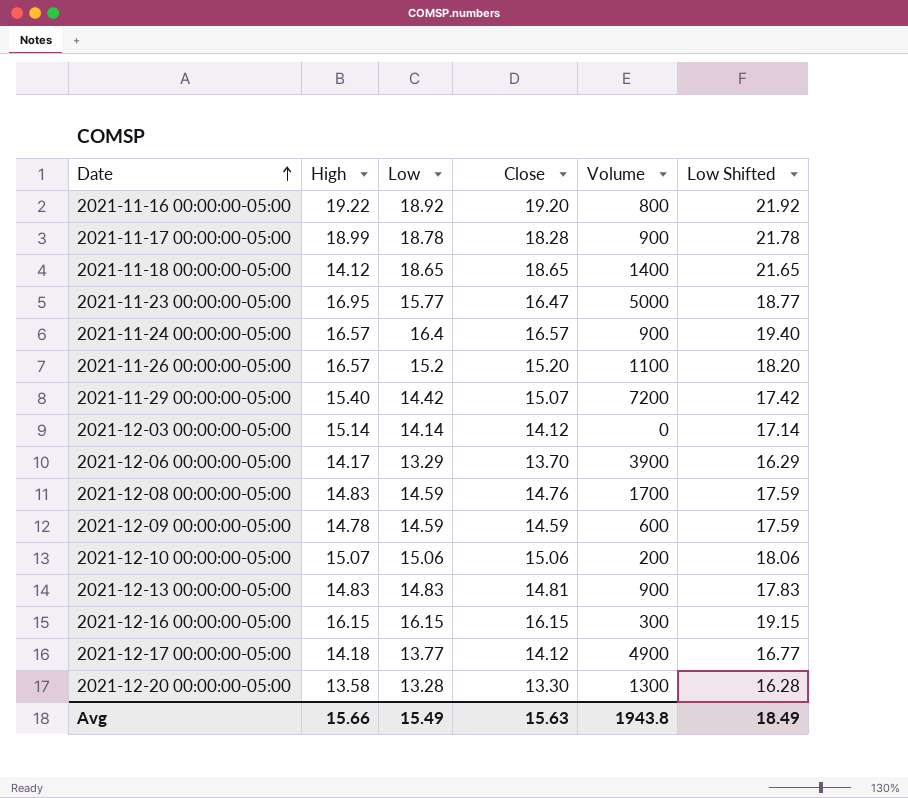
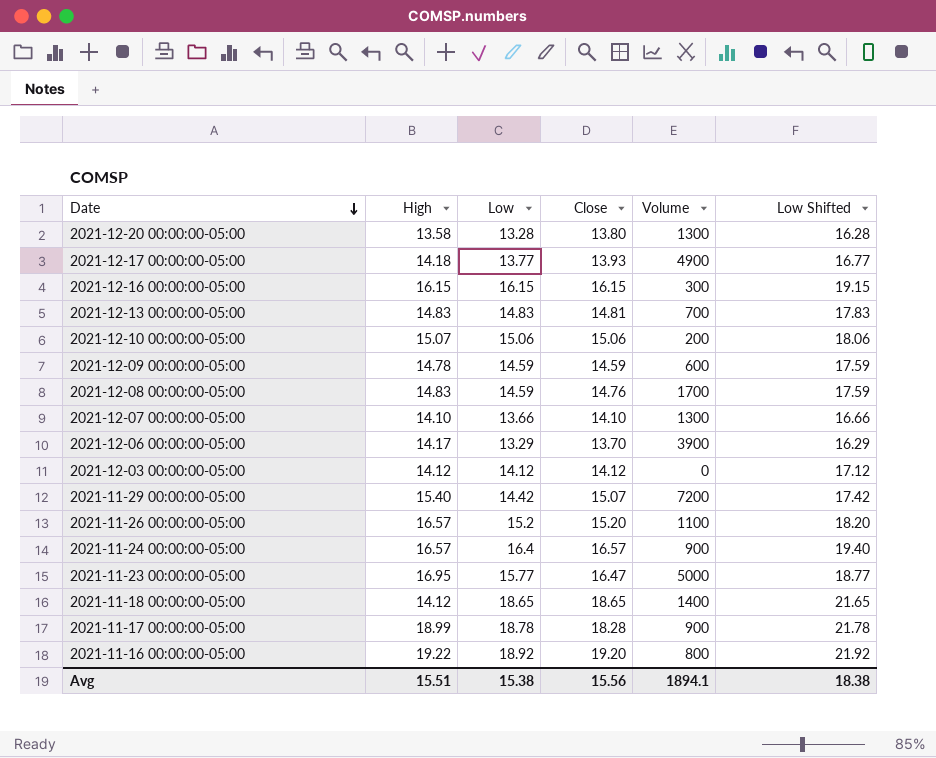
row order: Date ascending -> Date descending
2021-12-20 00:00:00-05:00 | Close: 13.30 -> 13.80
2021-12-17 00:00:00-05:00 | Close: 14.12 -> 13.93
2021-12-13 00:00:00-05:00 | Volume: 900 -> 700
row 2021-12-07 00:00:00-05:00: none -> 14.10 | 13.66 | 14.10 | 1300 | 16.66
2021-12-03 00:00:00-05:00 | High: 15.14 -> 14.12
2021-12-03 00:00:00-05:00 | Low: 14.14 -> 14.12
2021-12-03 00:00:00-05:00 | Low Shifted: 17.14 -> 17.12
Avg | High: 15.66 -> 15.51
Avg | Low: 15.49 -> 15.38
Avg | Close: 15.63 -> 15.56
Avg | Volume: 1943.8 -> 1894.1
Avg | Low Shifted: 18.49 -> 18.38

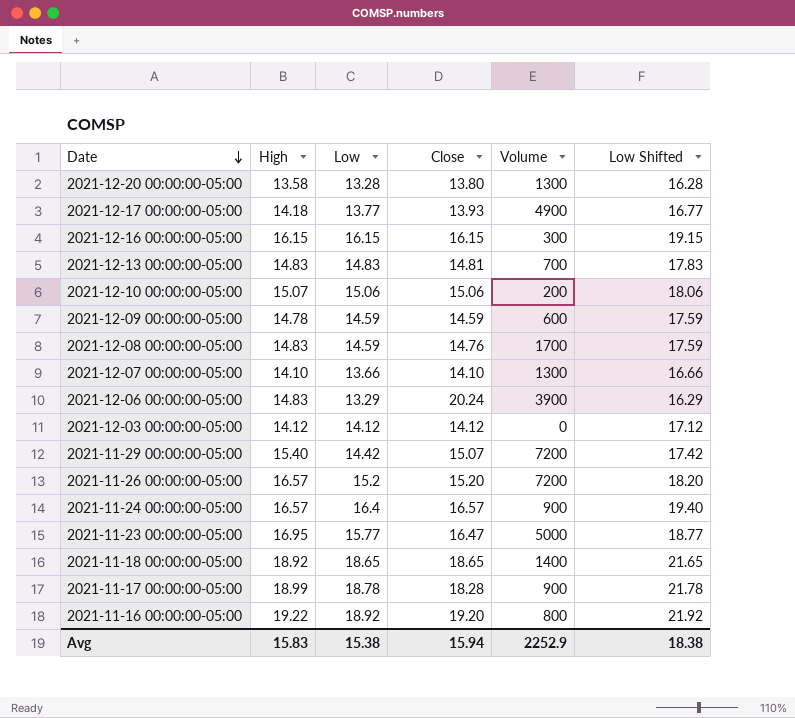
2021-12-06 00:00:00-05:00 | High: 14.17 -> 14.83
2021-12-06 00:00:00-05:00 | Close: 13.70 -> 20.24
2021-11-26 00:00:00-05:00 | Volume: 1100 -> 7200
2021-11-18 00:00:00-05:00 | High: 14.12 -> 18.92
Avg | High: 15.51 -> 15.83
Avg | Close: 15.56 -> 15.94
Avg | Volume: 1894.1 -> 2252.9

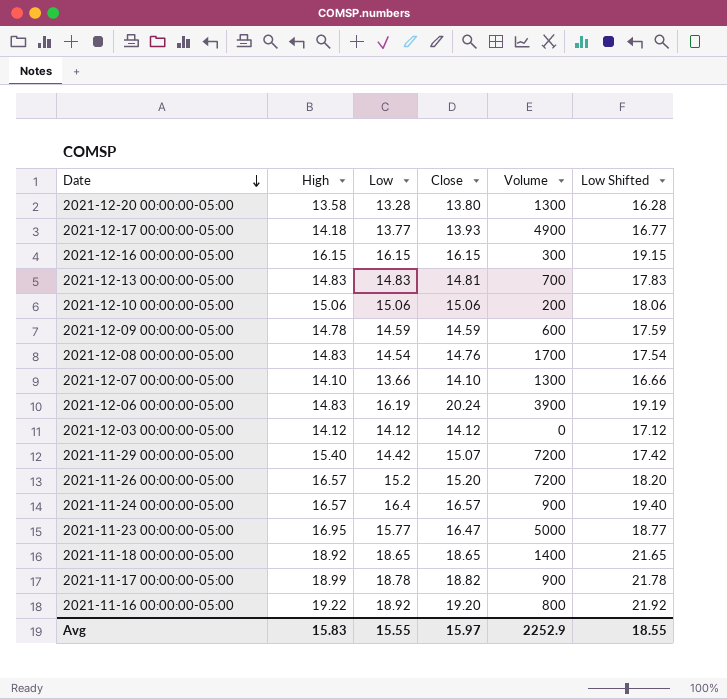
2021-12-10 00:00:00-05:00 | High: 15.07 -> 15.06
2021-12-08 00:00:00-05:00 | Low: 14.59 -> 14.54
2021-12-08 00:00:00-05:00 | Low Shifted: 17.59 -> 17.54
2021-12-06 00:00:00-05:00 | Low: 13.29 -> 16.19
2021-12-06 00:00:00-05:00 | Low Shifted: 16.29 -> 19.19
2021-11-17 00:00:00-05:00 | Close: 18.28 -> 18.82
Avg | Low: 15.38 -> 15.55
Avg | Close: 15.94 -> 15.97
Avg | Low Shifted: 18.38 -> 18.55

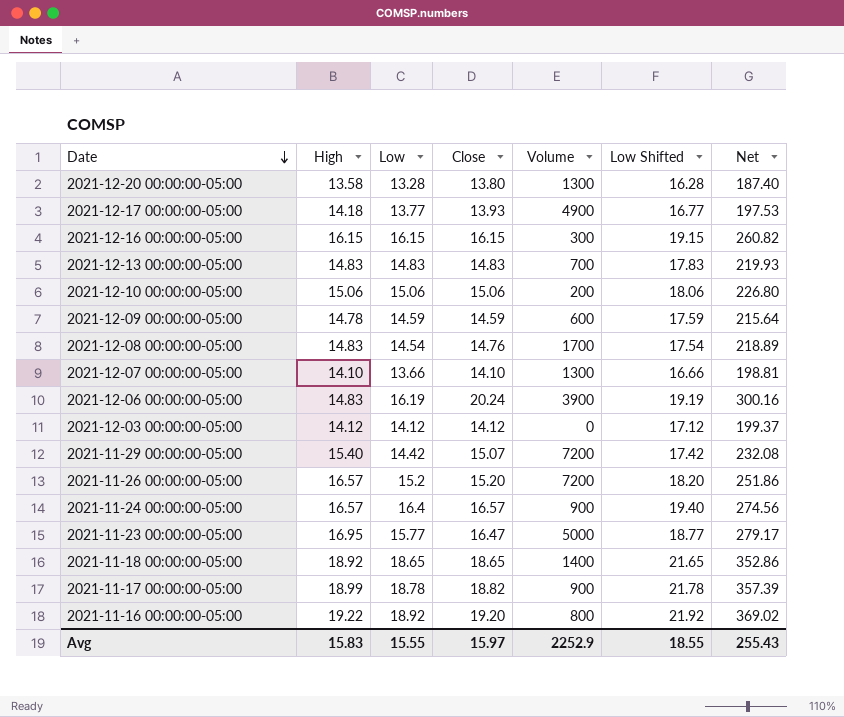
column Net | formula: none -> [High] * [Close]
2021-12-13 00:00:00-05:00 | Close: 14.81 -> 14.83

